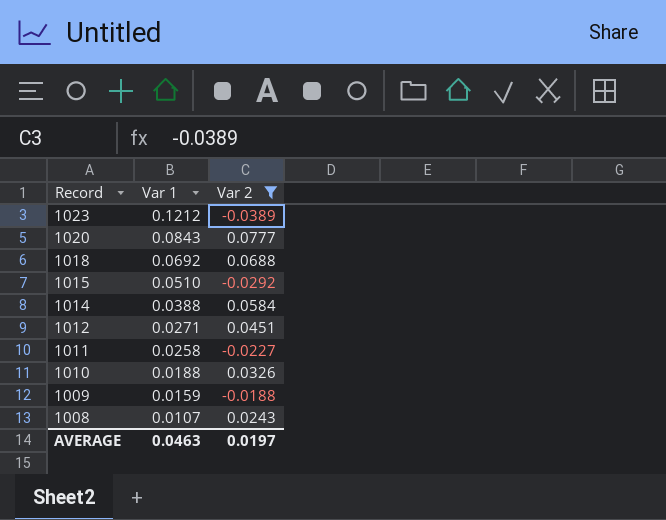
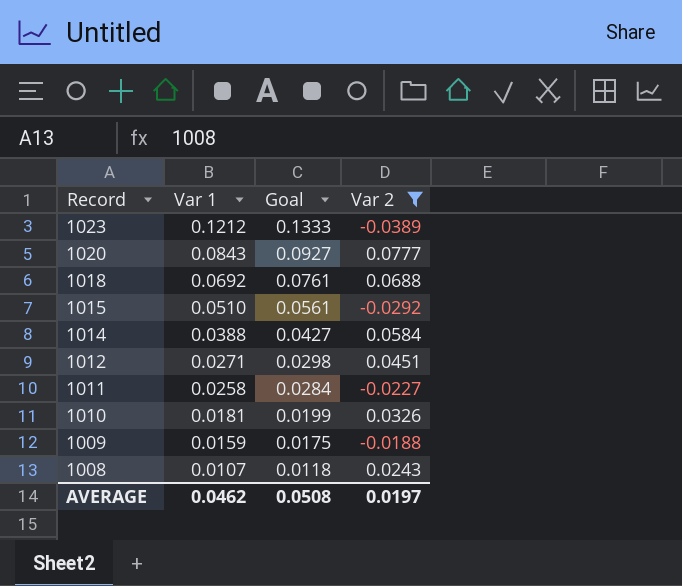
column Goal | formula: none -> [Var 1] * 1.1
1010 | Var 1: 0.0188 -> 0.0181
AVERAGE | Var 1: 0.0463 -> 0.0462

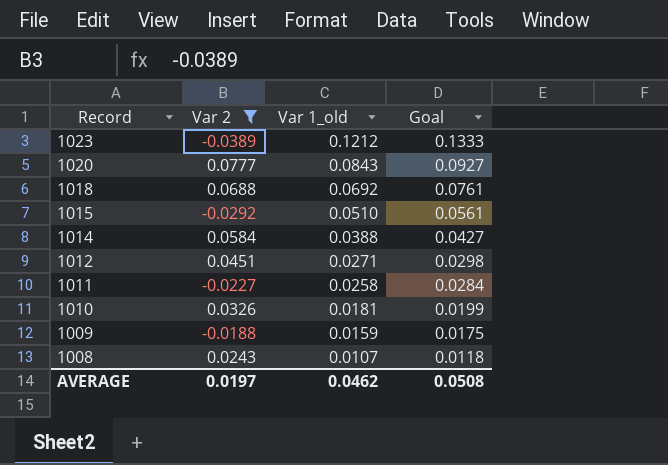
column Var 2 | position: 4 -> 2
column name: Var 1 -> Var 1_old

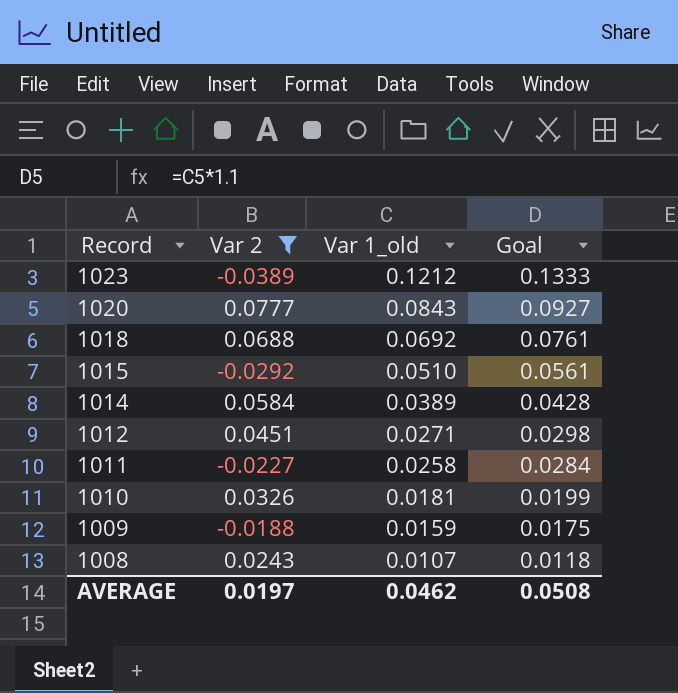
1014 | Var 1_old: 0.0388 -> 0.0389
1014 | Goal: 0.0427 -> 0.0428

